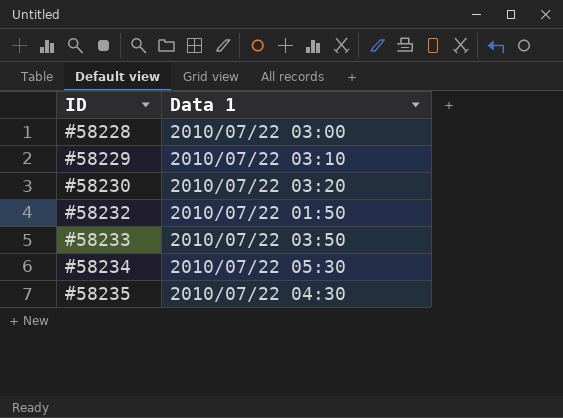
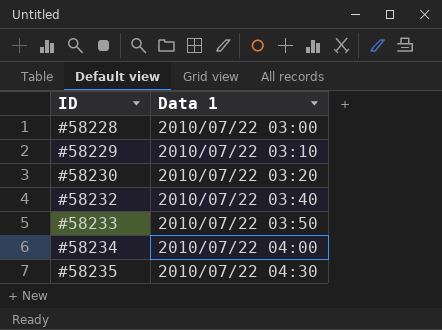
#58232 | Data 1: 2010/07/22 01:50 -> 2010/07/22 03:40
#58234 | Data 1: 2010/07/22 05:30 -> 2010/07/22 04:00

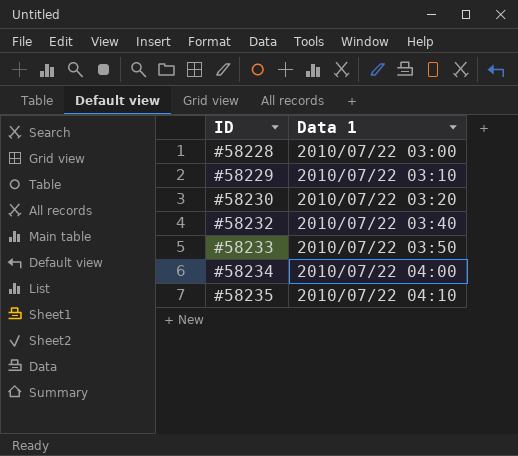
#58235 | Data 1: 2010/07/22 04:30 -> 2010/07/22 04:10

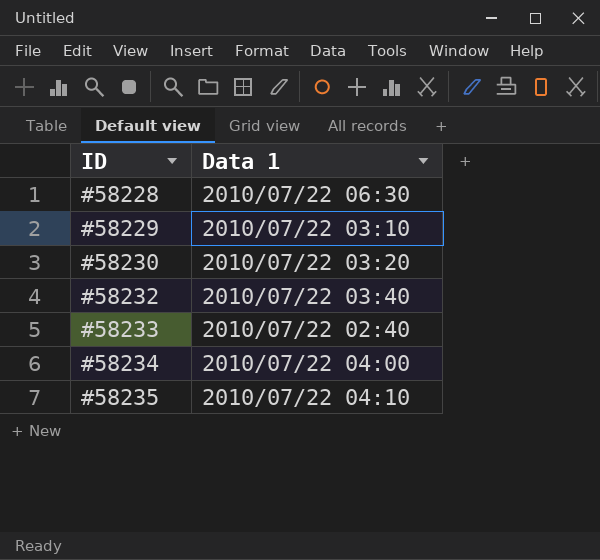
#58228 | Data 1: 2010/07/22 03:00 -> 2010/07/22 06:30
#58233 | Data 1: 2010/07/22 03:50 -> 2010/07/22 02:40

